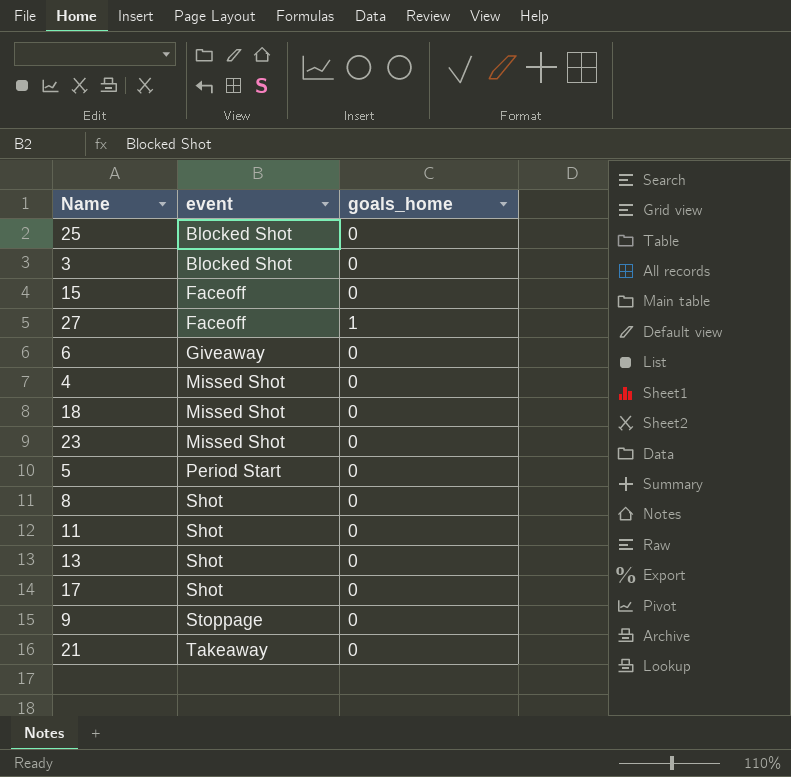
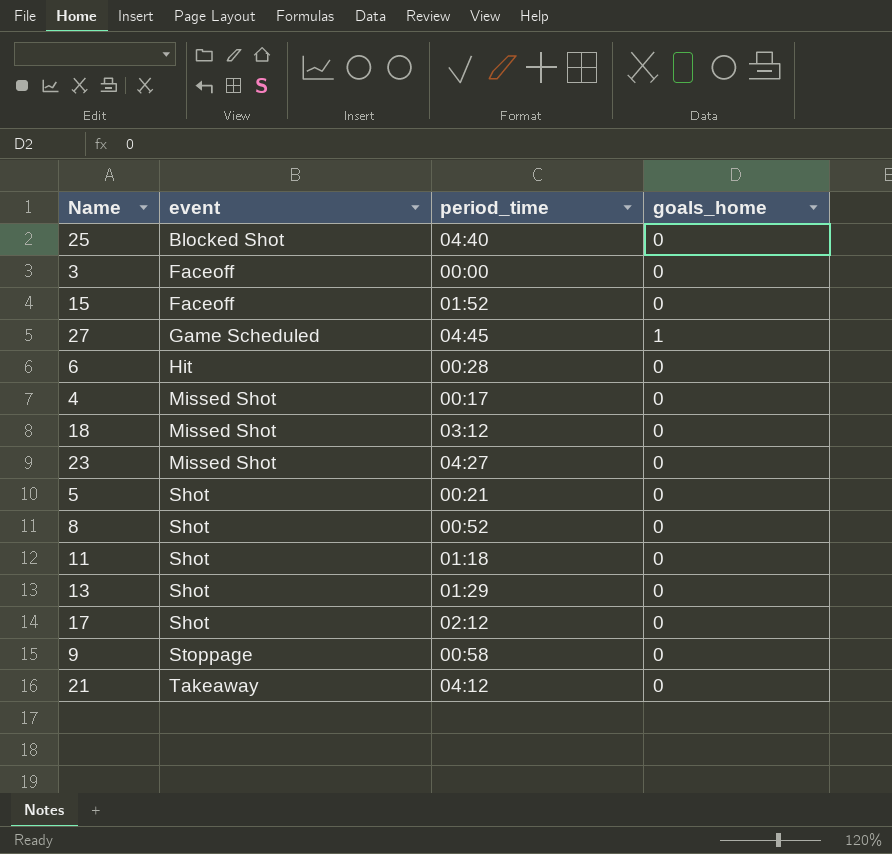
column period_time | position: none -> 3
3 | event: Blocked Shot -> Faceoff
27 | event: Faceoff -> Game Scheduled
6 | event: Giveaway -> Hit
5 | event: Period Start -> Shot

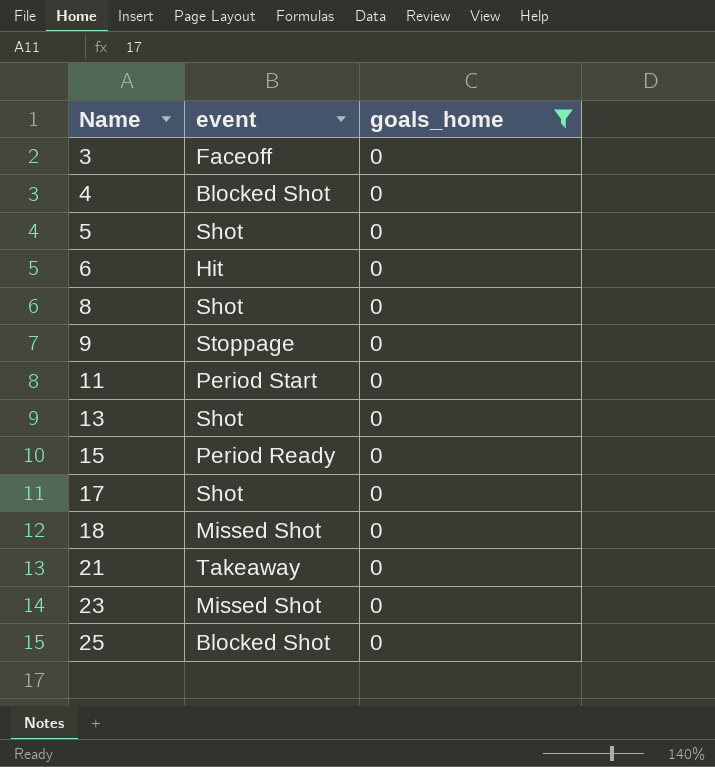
filter: none -> goals_home = 0
row order: event ascending -> Name ascending
column period_time | position: 3 -> none
4 | event: Missed Shot -> Blocked Shot
11 | event: Shot -> Period Start
15 | event: Faceoff -> Period Ready

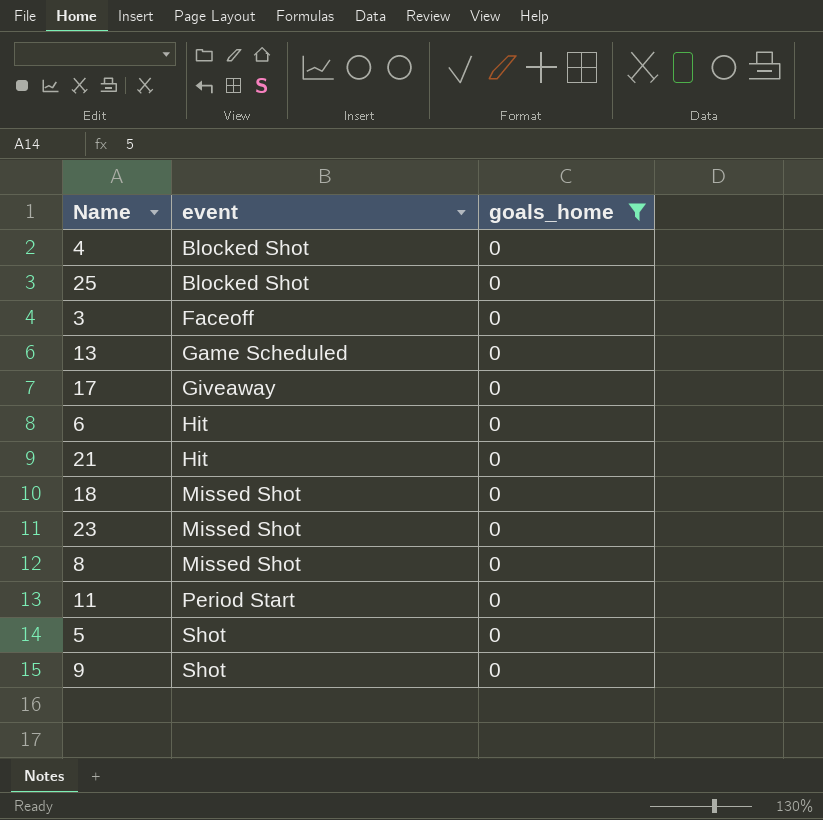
row order: Name ascending -> event ascending
row 15: Period Ready | 0 -> none
13 | event: Shot -> Game Scheduled
17 | event: Shot -> Giveaway
21 | event: Takeaway -> Hit
8 | event: Shot -> Missed Shot
9 | event: Stoppage -> Shot

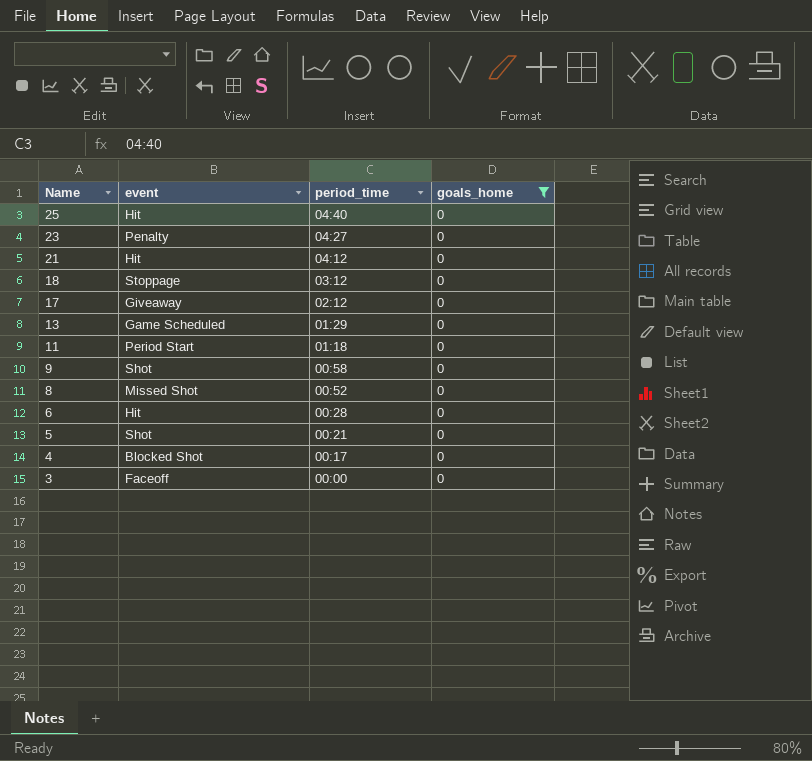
row order: event ascending -> Name descending
column period_time | position: none -> 3
25 | event: Blocked Shot -> Hit
23 | event: Missed Shot -> Penalty
18 | event: Missed Shot -> Stoppage

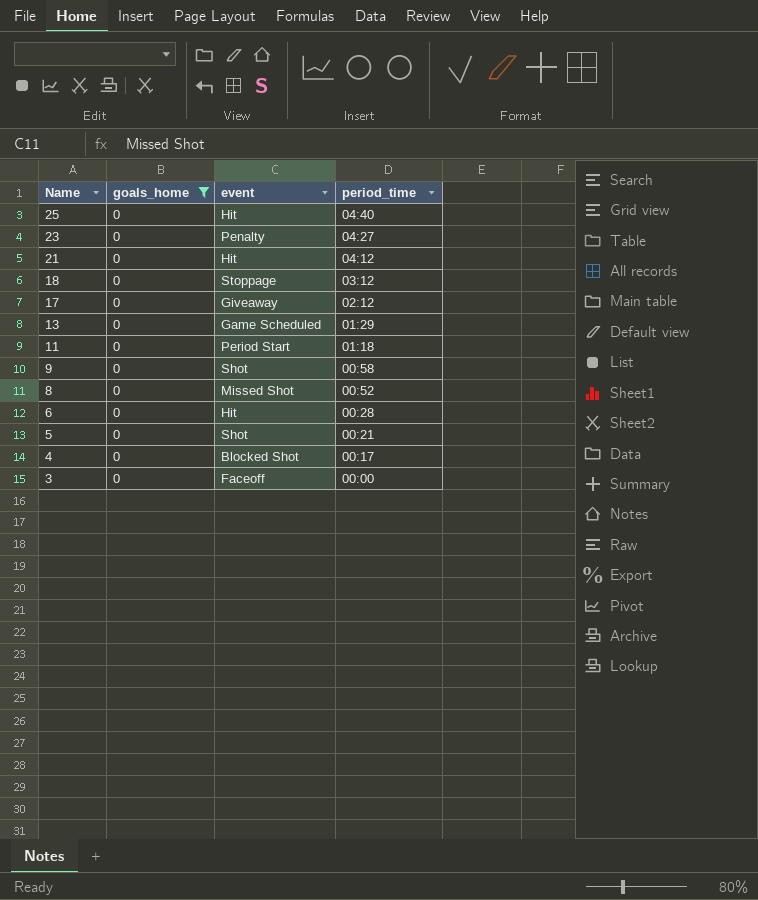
column goals_home | position: 4 -> 2

